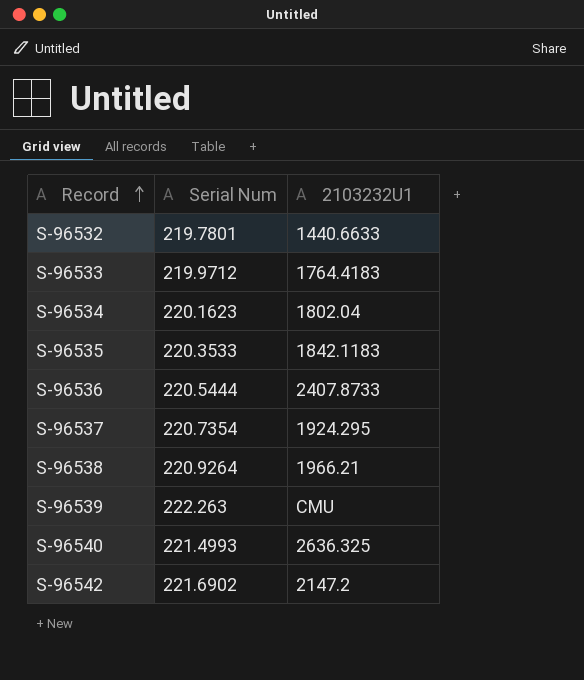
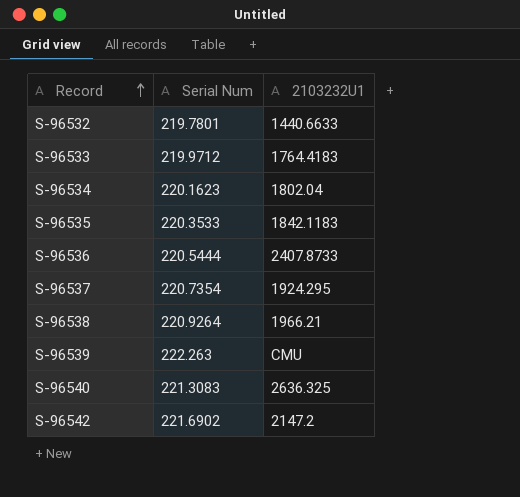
S-96540 | Serial Num: 221.4993 -> 221.3083

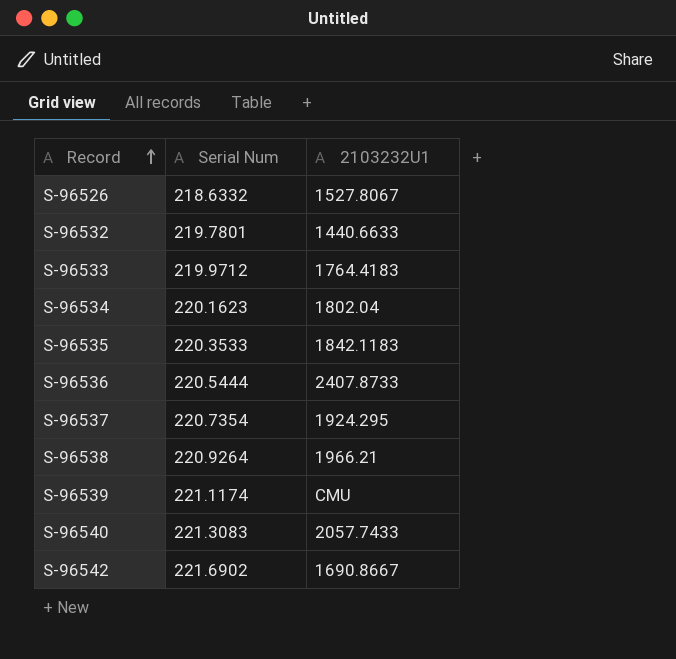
row S-96526: none -> 218.6332 | 1527.8067
S-96539 | Serial Num: 222.263 -> 221.1174
S-96540 | 2103232U1: 2636.325 -> 2057.7433
S-96542 | 2103232U1: 2147.2 -> 1690.8667

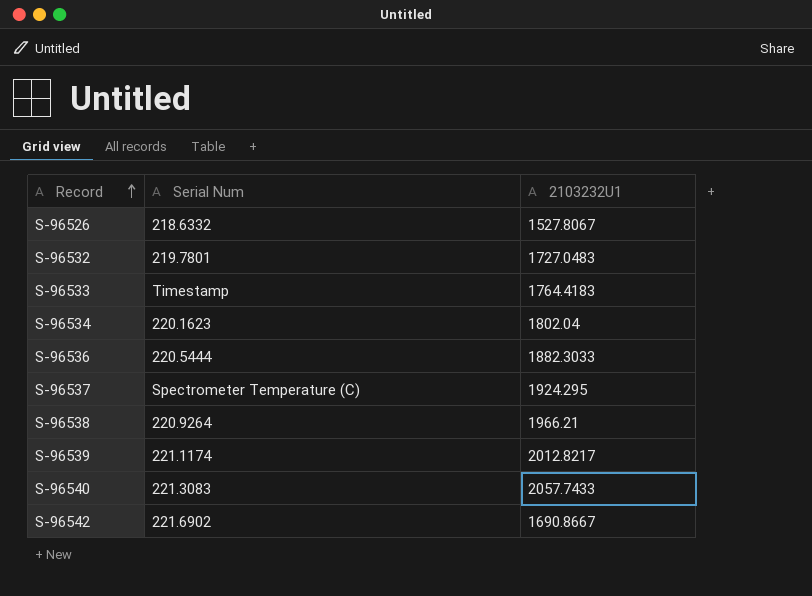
row S-96535: 220.3533 | 1842.1183 -> none
S-96532 | 2103232U1: 1440.6633 -> 1727.0483
S-96533 | Serial Num: 219.9712 -> Timestamp
S-96536 | 2103232U1: 2407.8733 -> 1882.3033
S-96537 | Serial Num: 220.7354 -> Spectrometer Temperature (C)
S-96539 | 2103232U1: CMU -> 2012.8217

